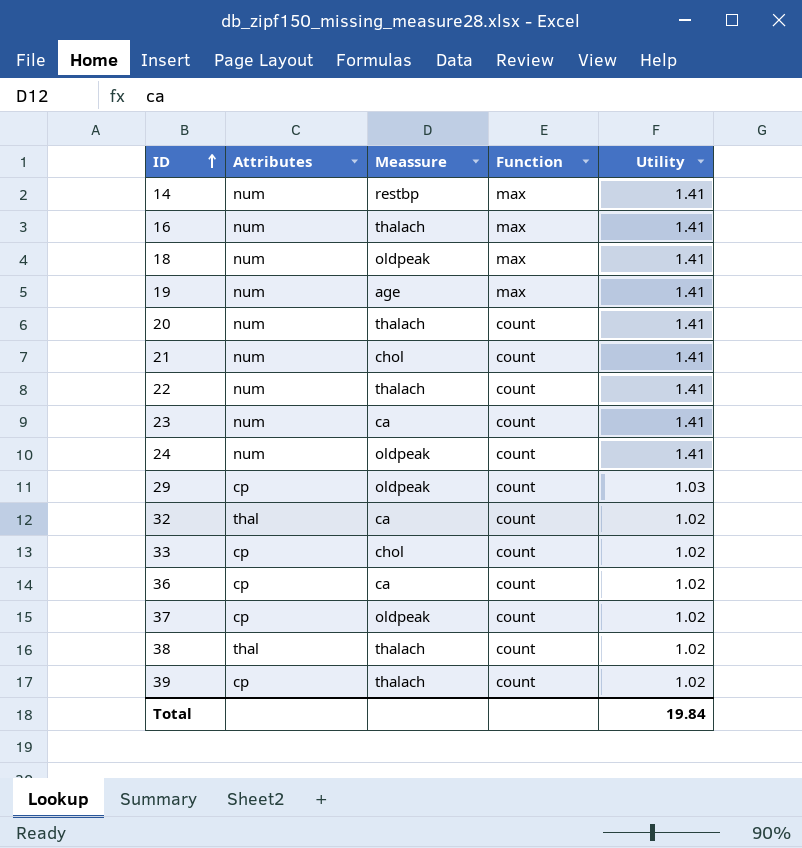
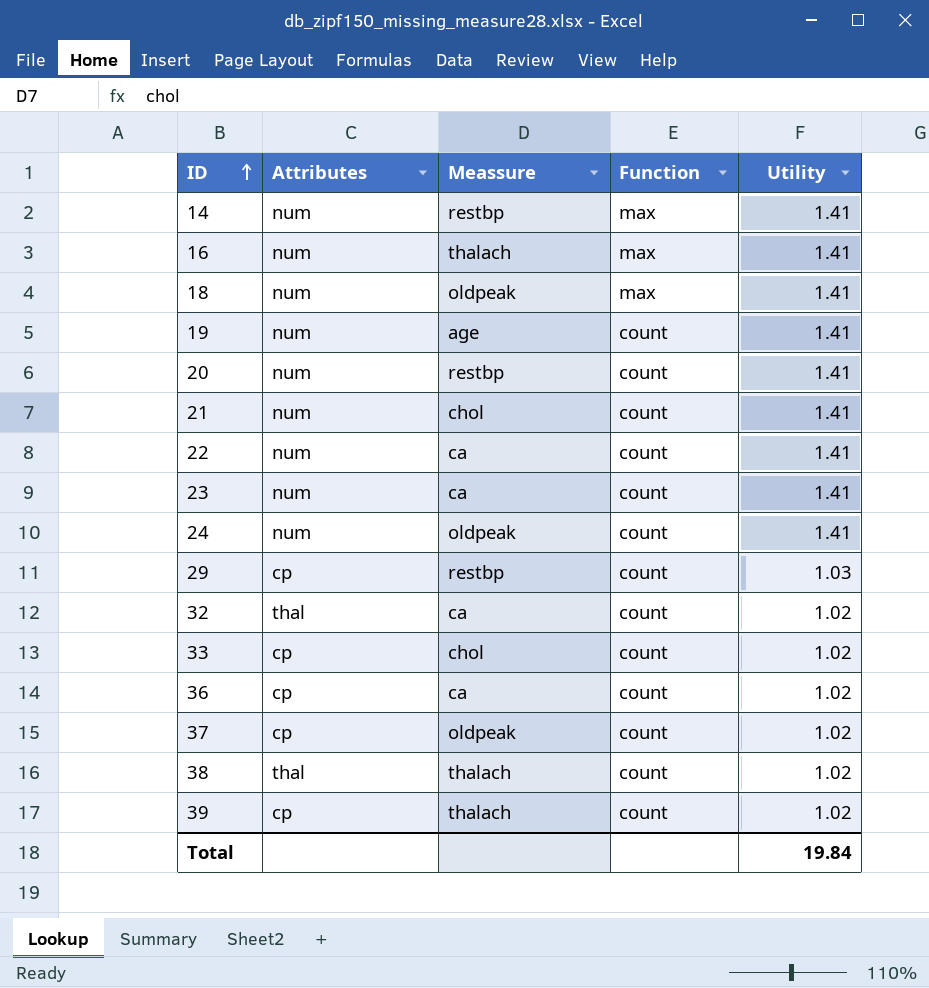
19 | Function: max -> count
20 | Meassure: thalach -> restbp
22 | Meassure: thalach -> ca
29 | Meassure: oldpeak -> restbp

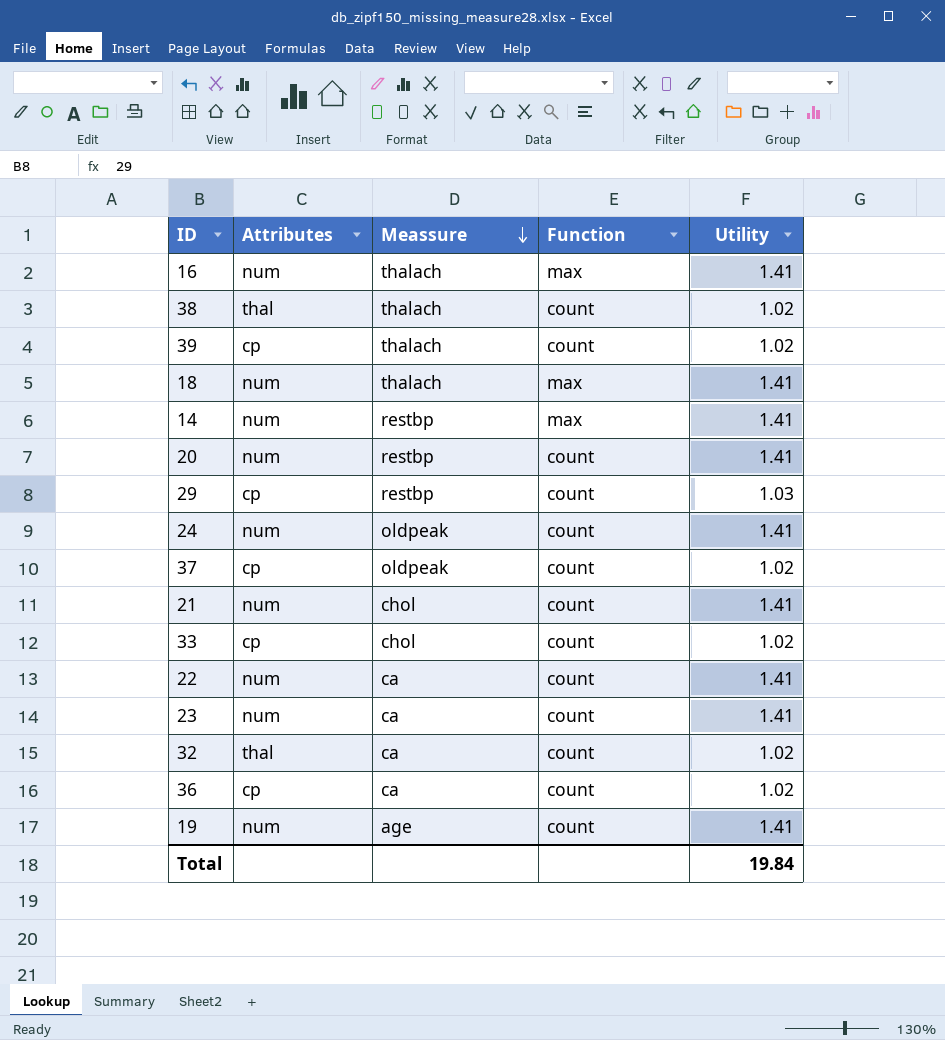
row order: ID ascending -> Meassure descending
18 | Meassure: oldpeak -> thalach

